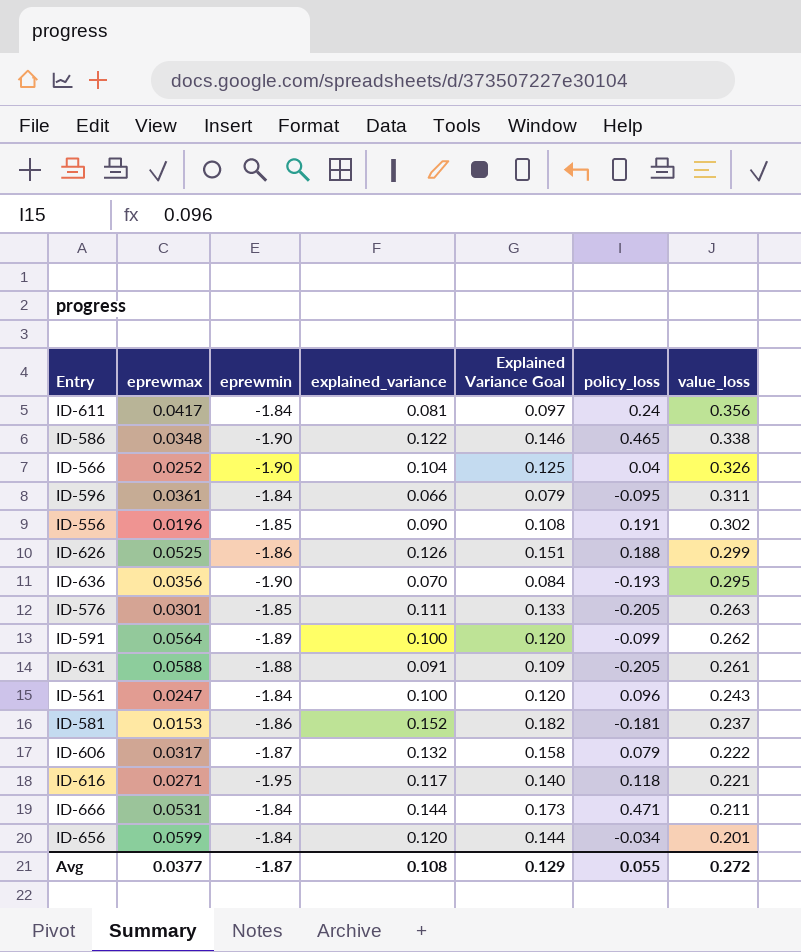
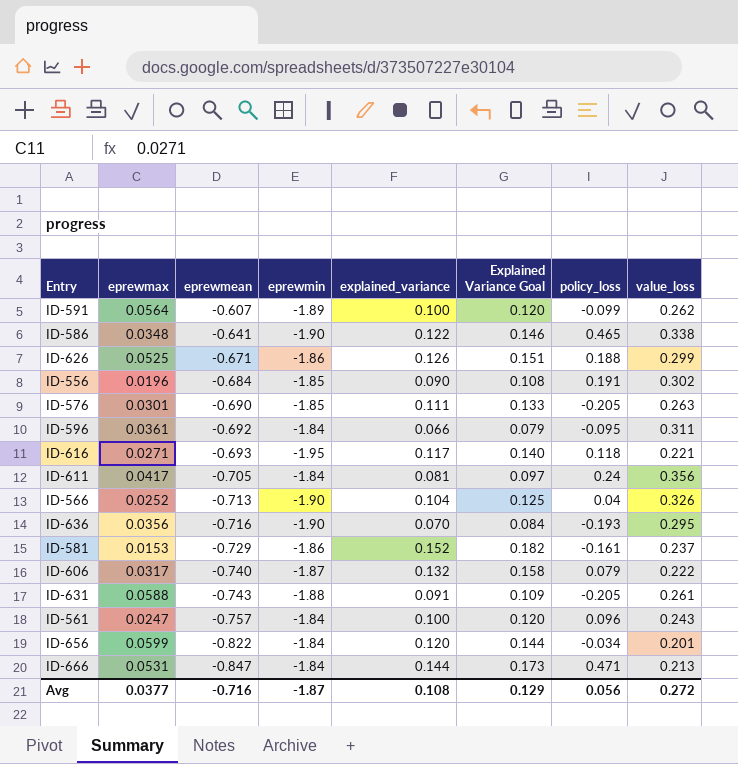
row order: value_loss descending -> eprewmean descending
column eprewmean | position: none -> 3
ID-581 | policy_loss: -0.181 -> -0.161
ID-666 | value_loss: 0.211 -> 0.213
Avg | policy_loss: 0.055 -> 0.056

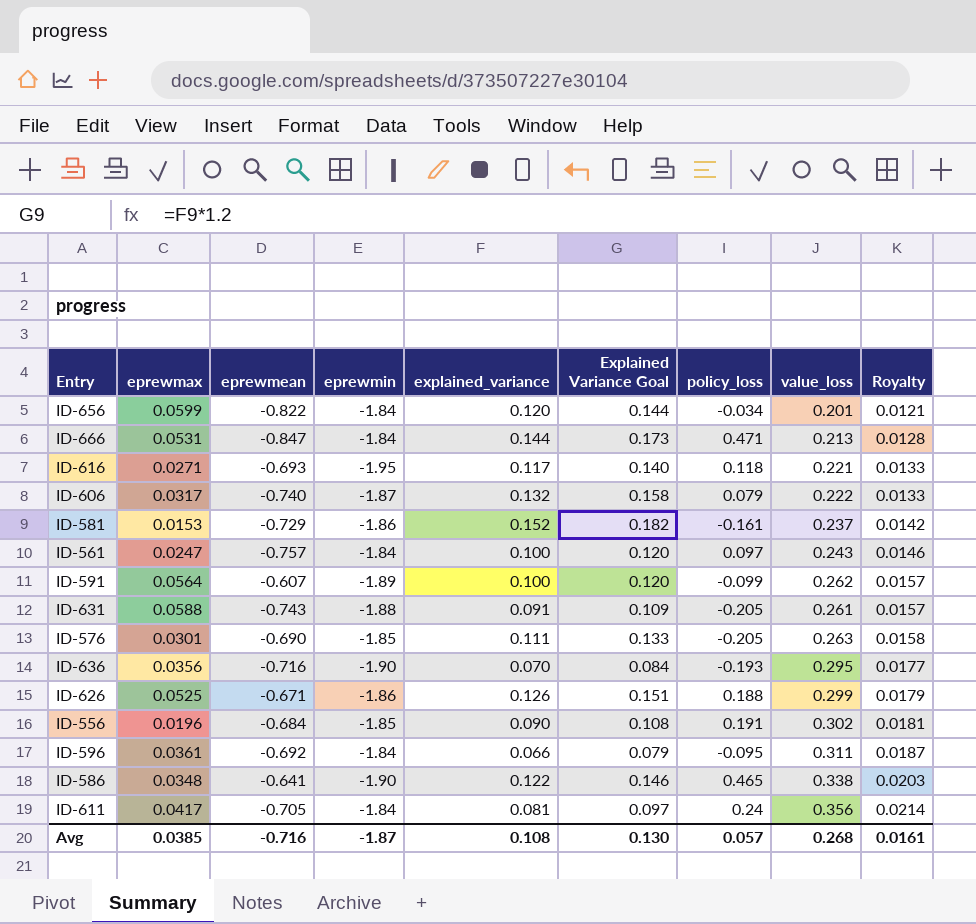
row order: eprewmean descending -> Royalty ascending
column Royalty | formula: none -> [value_loss] * 0.06
row ID-566: 0.0252 | -0.713 | -1.90 | 0.104 | 0.125 | 0.04 | 0.326 -> none
ID-561 | policy_loss: 0.096 -> 0.097
Avg | eprewmax: 0.0377 -> 0.0385
Avg | Explained Variance Goal: 0.129 -> 0.130
Avg | policy_loss: 0.056 -> 0.057
Avg | value_loss: 0.272 -> 0.268

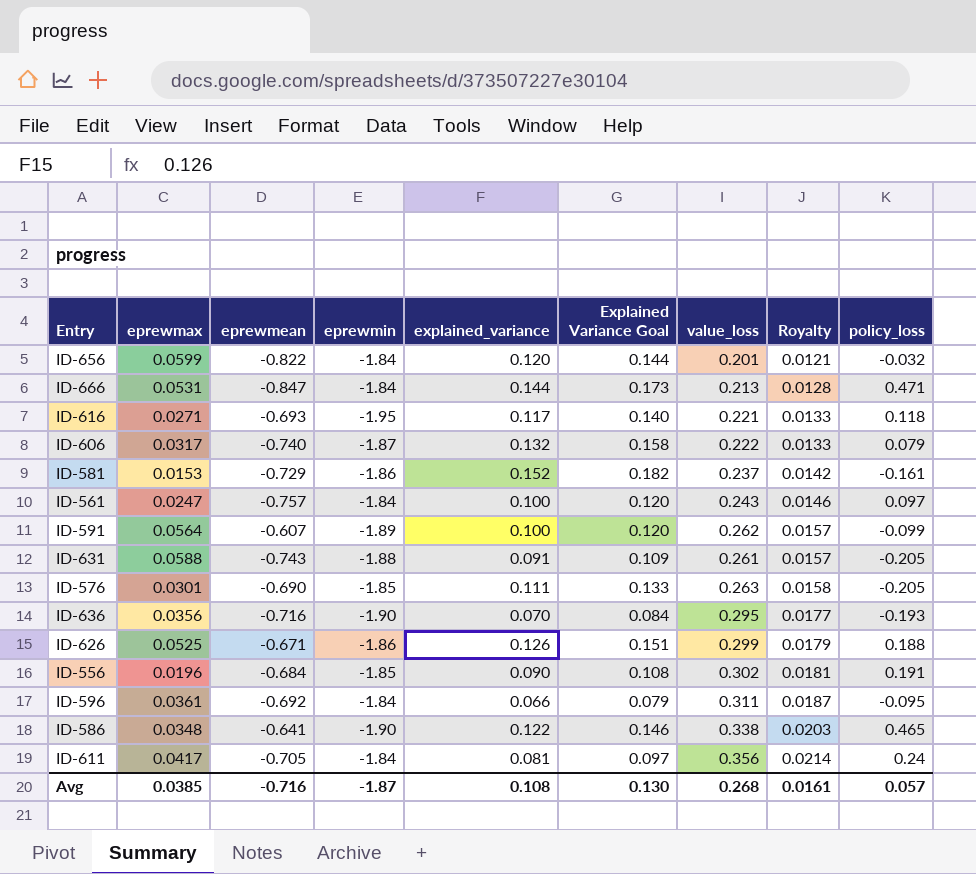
column policy_loss | position: 7 -> 9
ID-656 | policy_loss: -0.034 -> -0.032

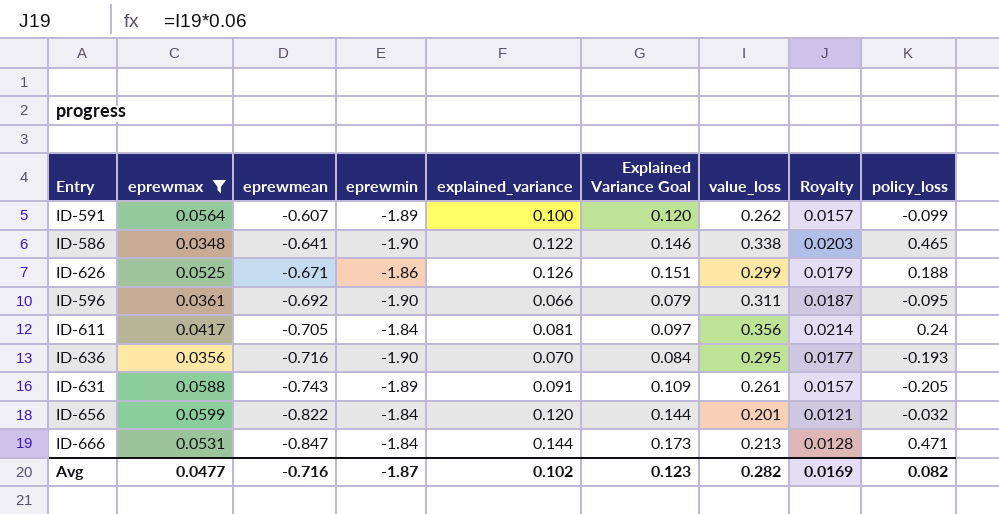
filter: none -> eprewmax >= 0.0348
row order: Royalty ascending -> eprewmean descending
ID-596 | eprewmin: -1.84 -> -1.90
ID-631 | eprewmin: -1.88 -> -1.89
Avg | eprewmax: 0.0385 -> 0.0477
Avg | explained_variance: 0.108 -> 0.102
Avg | Explained Variance Goal: 0.130 -> 0.123
Avg | value_loss: 0.268 -> 0.282
Avg | Royalty: 0.0161 -> 0.0169
Avg | policy_loss: 0.057 -> 0.082

